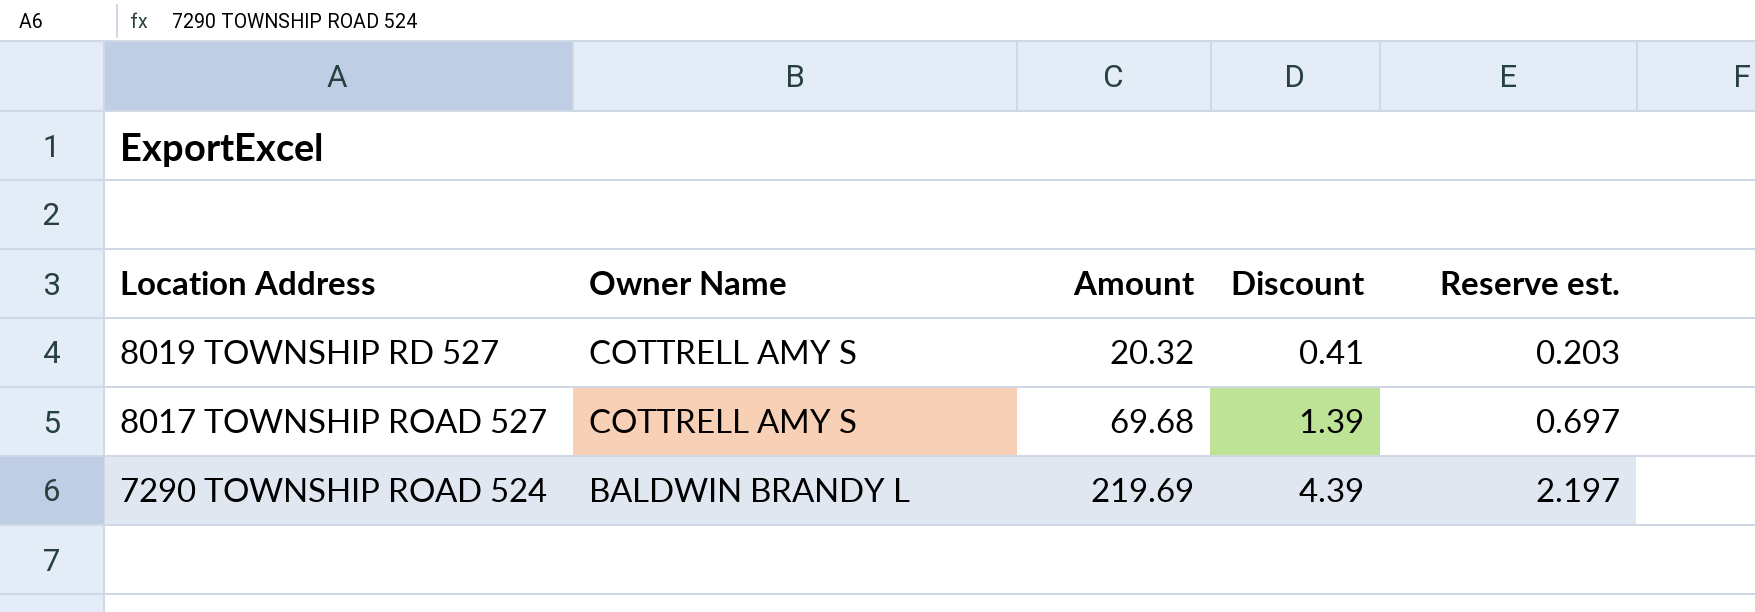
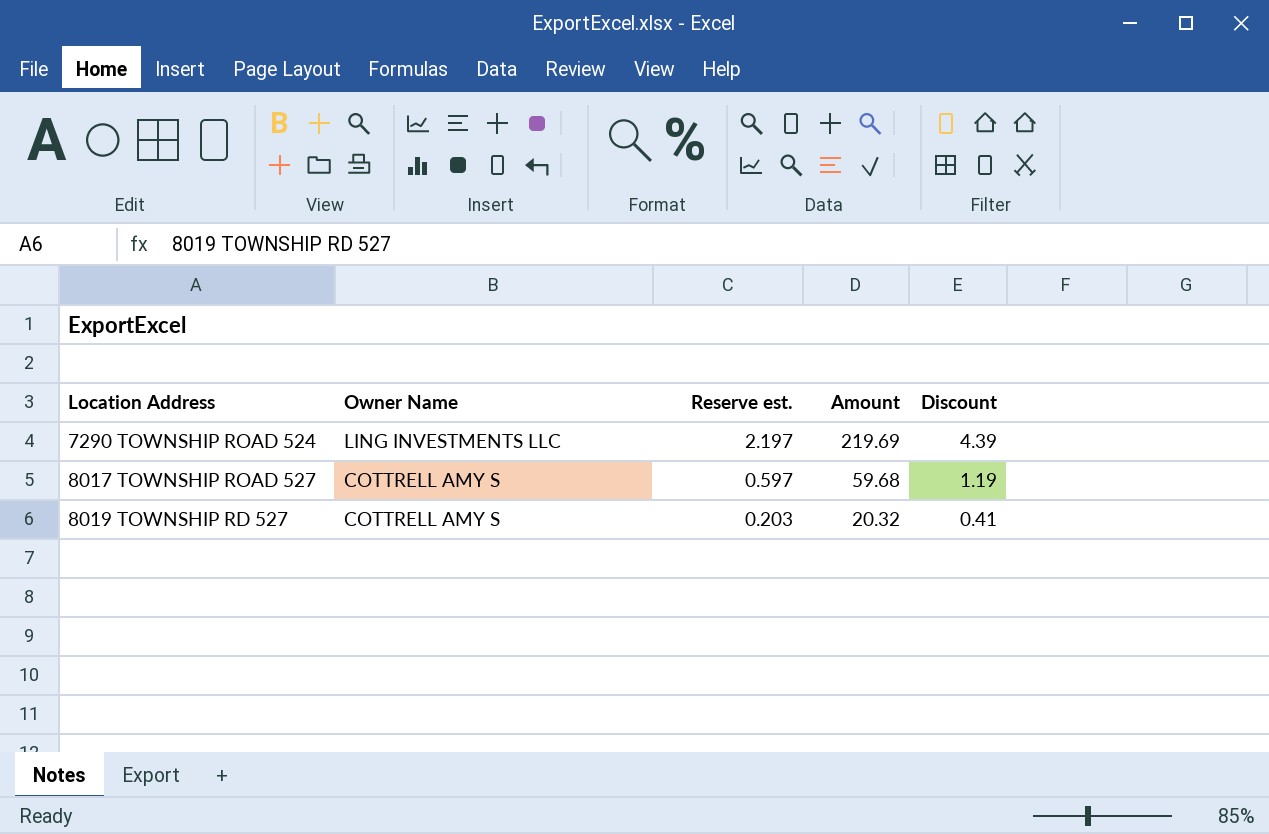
row order: Location Address descending -> Location Address ascending
column Reserve est. | position: 5 -> 3
7290 TOWNSHIP ROAD 524 | Owner Name: BALDWIN BRANDY L -> LING INVESTMENTS LLC
8017 TOWNSHIP ROAD 527 | Reserve est.: 0.697 -> 0.597
8017 TOWNSHIP ROAD 527 | Amount: 69.68 -> 59.68
8017 TOWNSHIP ROAD 527 | Discount: 1.39 -> 1.19

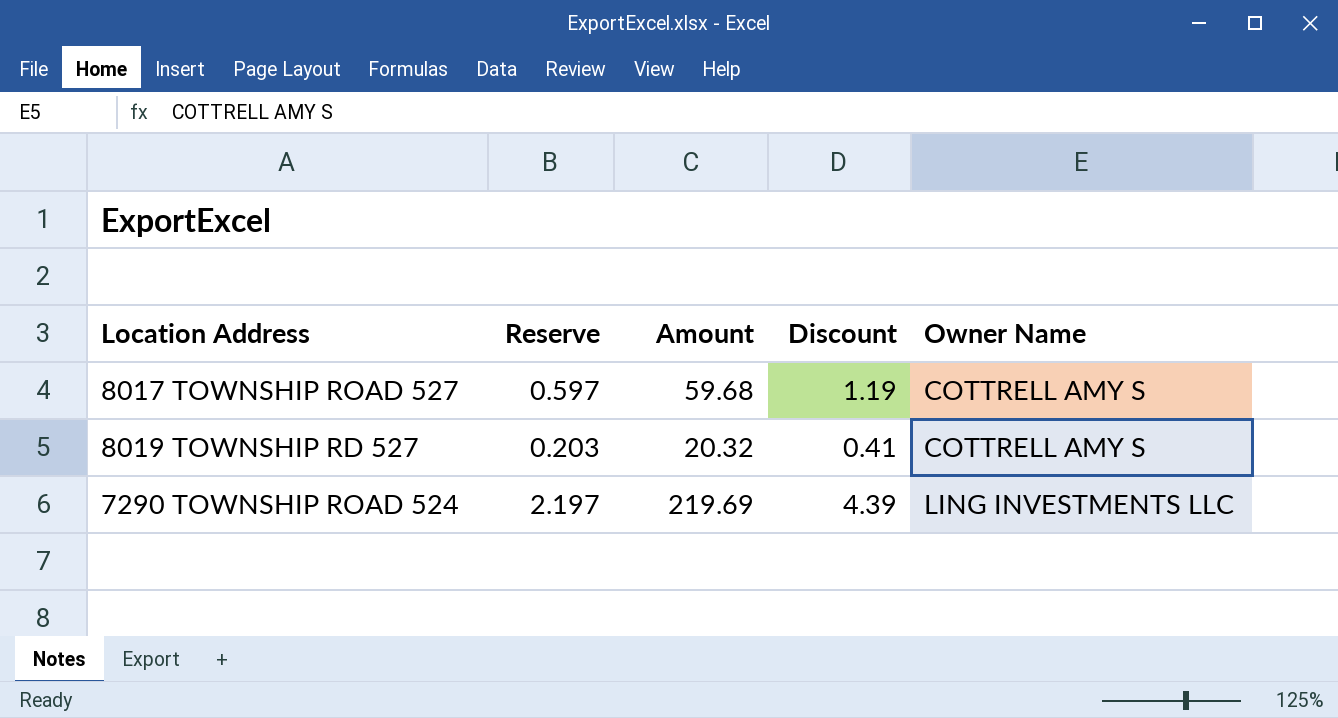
row order: Location Address ascending -> Owner Name ascending
column name: Reserve est. -> Reserve
column Owner Name | position: 2 -> 5

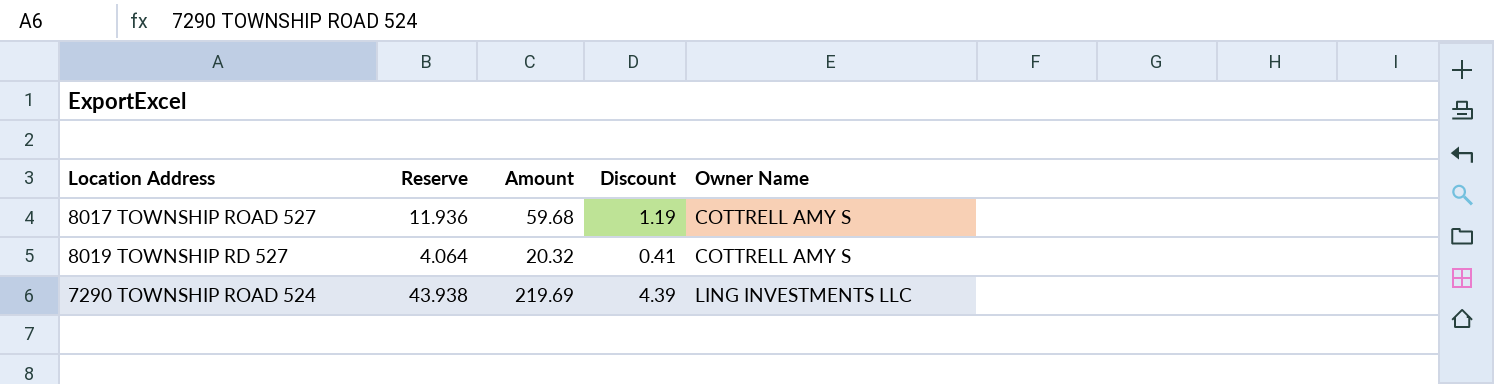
column Reserve | formula: [Amount] * 0.01 -> [Amount] * 0.2

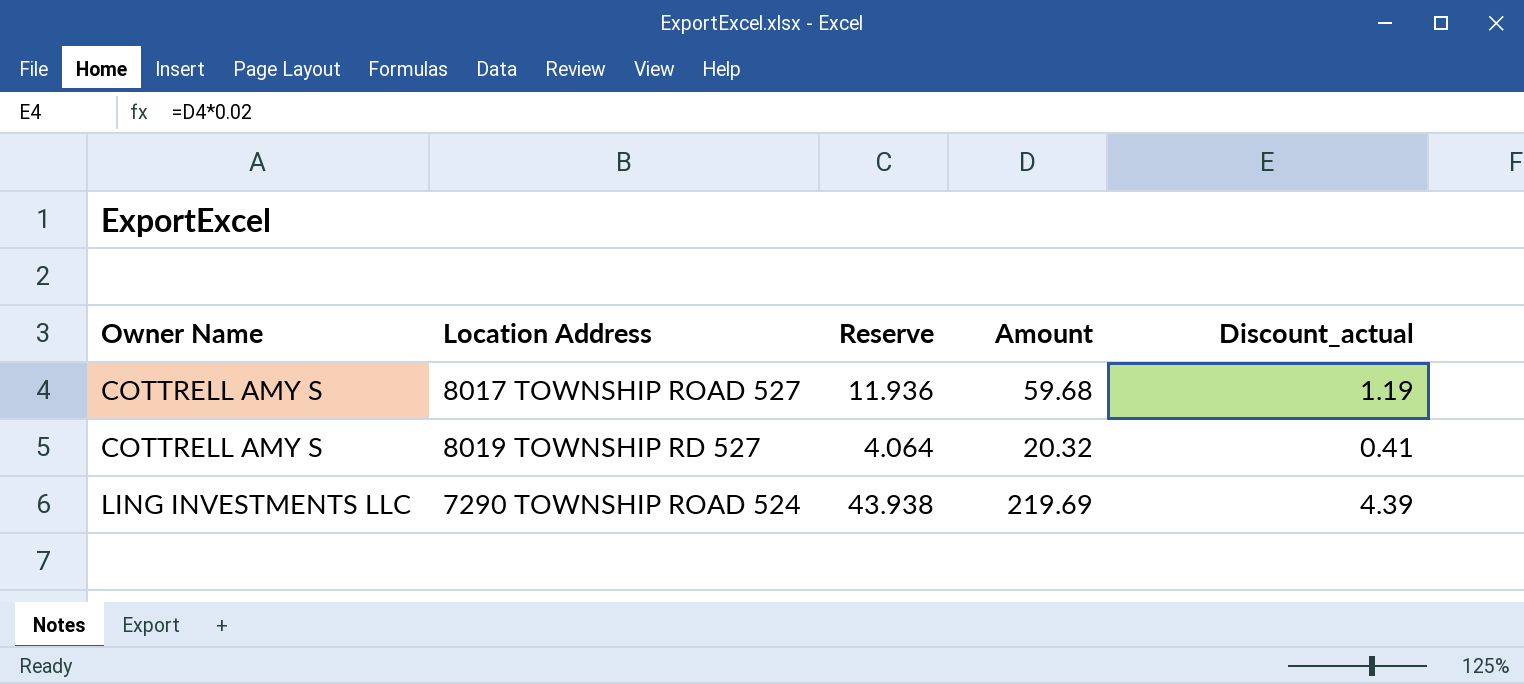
column Owner Name | position: 5 -> 1
column name: Discount -> Discount_actual

